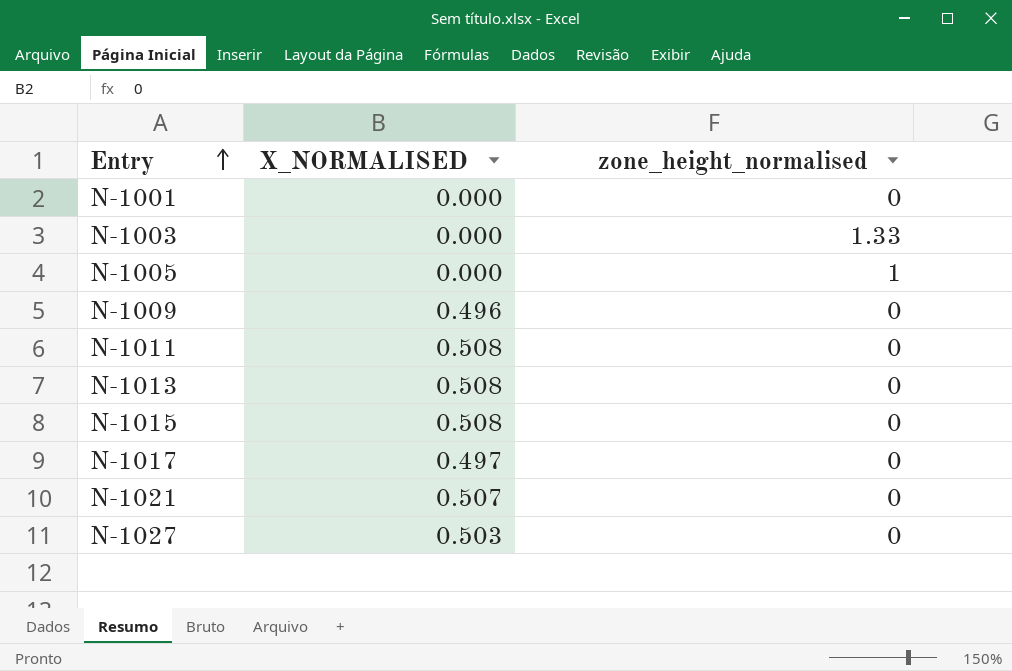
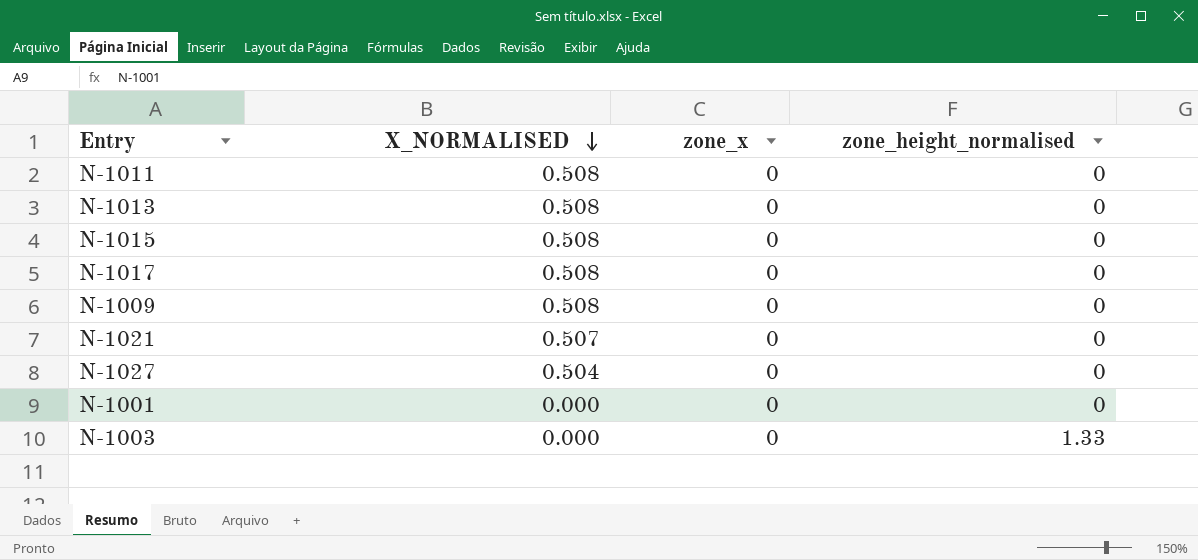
row order: Entry ascending -> X_NORMALISED descending
column zone_x | position: none -> 3
row N-1005: 0.000 | 1 -> none
N-1017 | X_NORMALISED: 0.497 -> 0.508
N-1009 | X_NORMALISED: 0.496 -> 0.508
N-1027 | X_NORMALISED: 0.503 -> 0.504

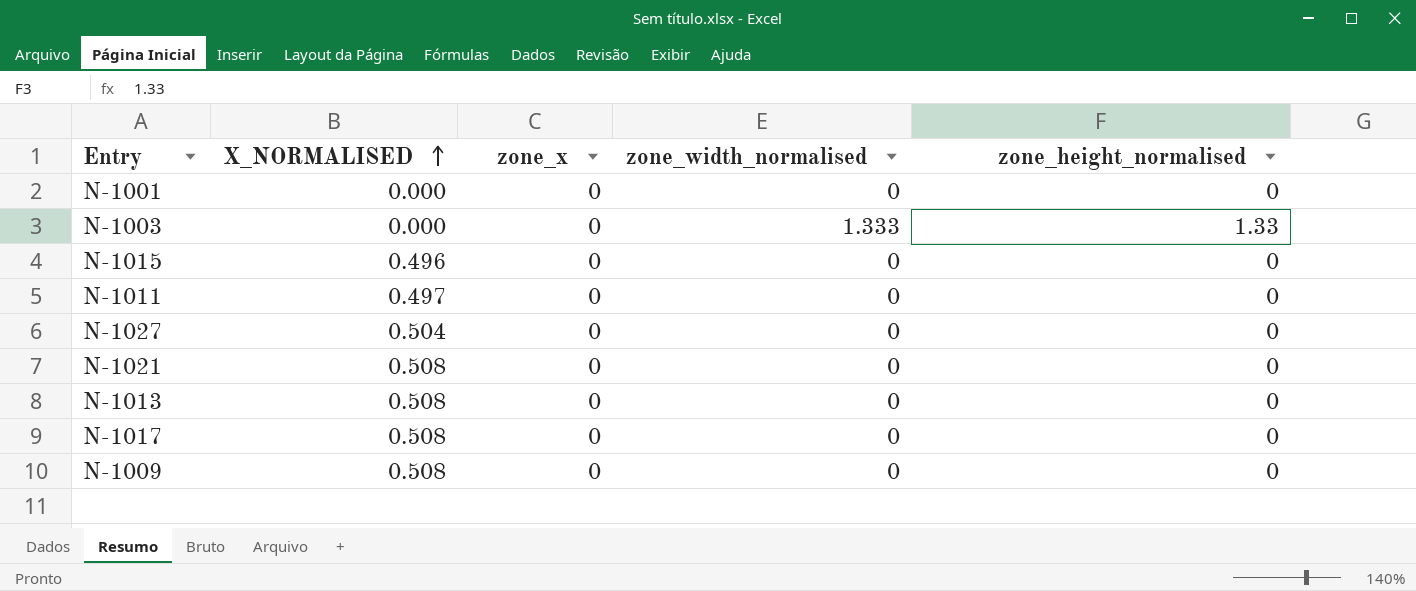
row order: X_NORMALISED descending -> X_NORMALISED ascending
column zone_width_normalised | position: none -> 4
N-1015 | X_NORMALISED: 0.508 -> 0.496
N-1011 | X_NORMALISED: 0.508 -> 0.497
N-1021 | X_NORMALISED: 0.507 -> 0.508

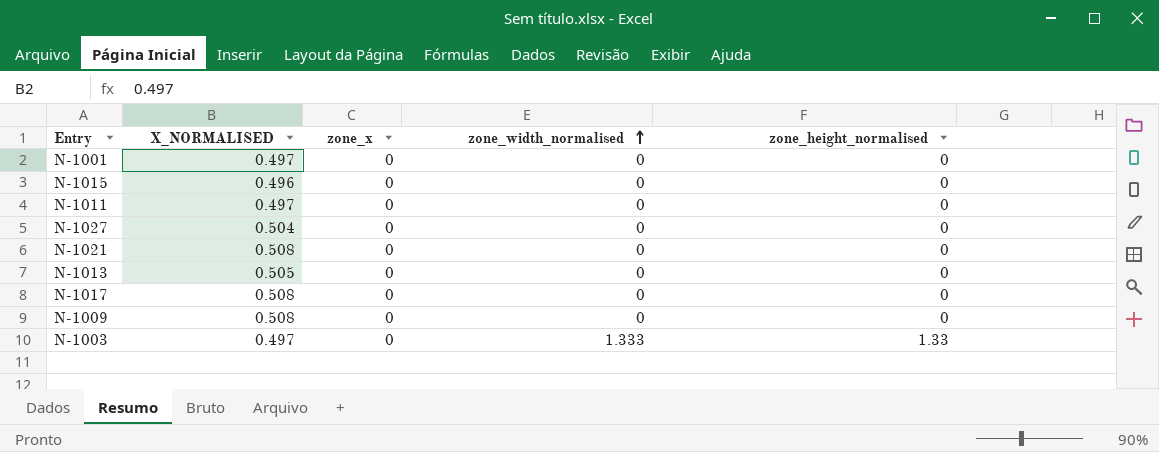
row order: X_NORMALISED ascending -> zone_width_normalised ascending
N-1001 | X_NORMALISED: 0.000 -> 0.497
N-1013 | X_NORMALISED: 0.508 -> 0.505
N-1003 | X_NORMALISED: 0.000 -> 0.497

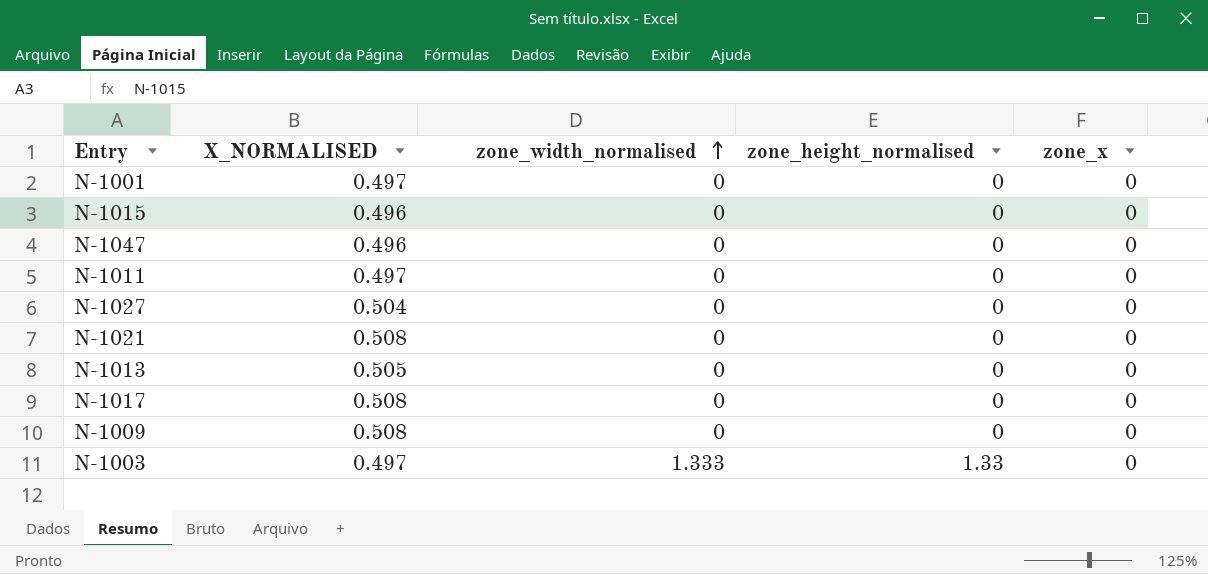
column zone_x | position: 3 -> 5
row N-1047: none -> 0.496 | 0 | 0 | 0

